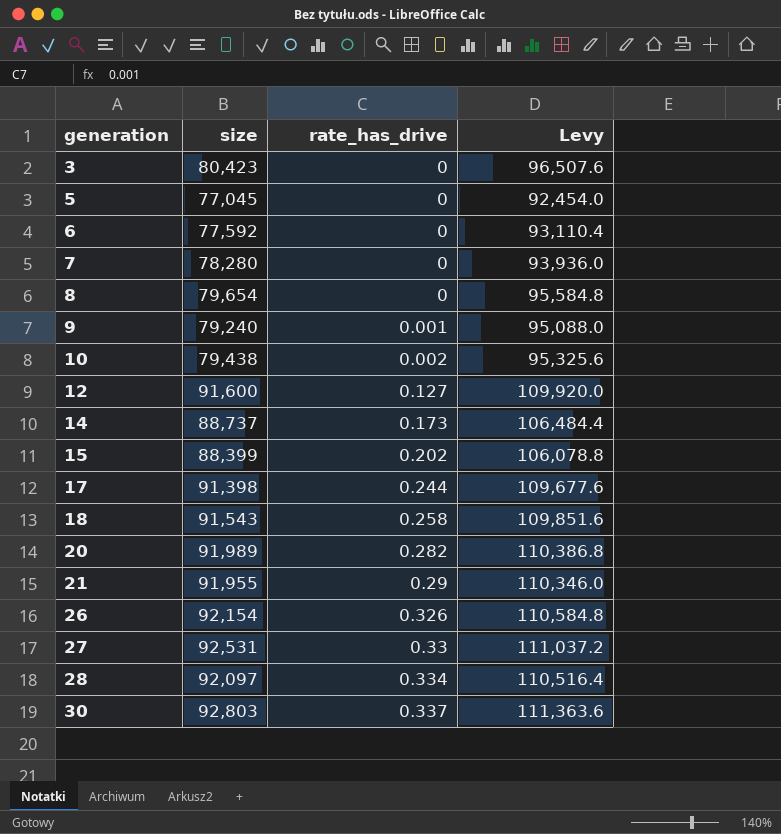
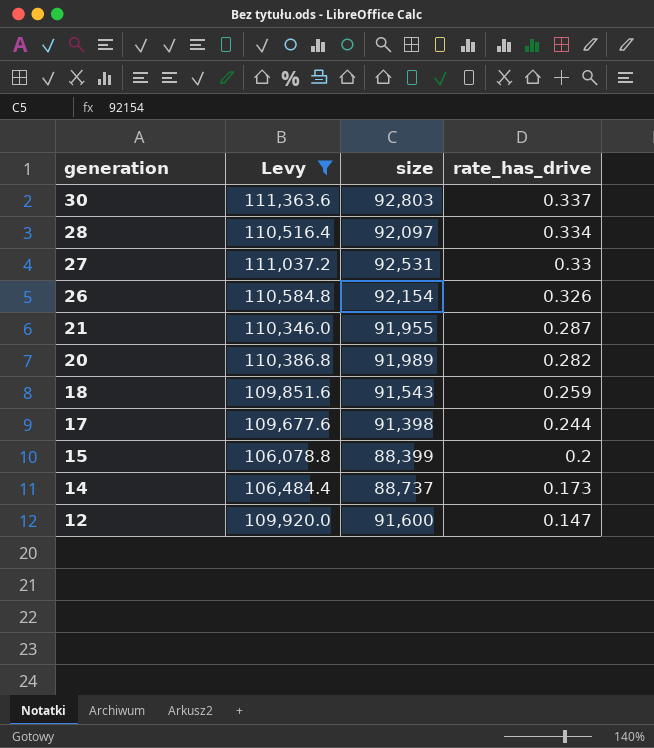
filter: none -> Levy >= 106,078.8
row order: generation ascending -> generation descending
column Levy | position: 4 -> 2
21 | rate_has_drive: 0.29 -> 0.287
18 | rate_has_drive: 0.258 -> 0.259
15 | rate_has_drive: 0.202 -> 0.2
12 | rate_has_drive: 0.127 -> 0.147

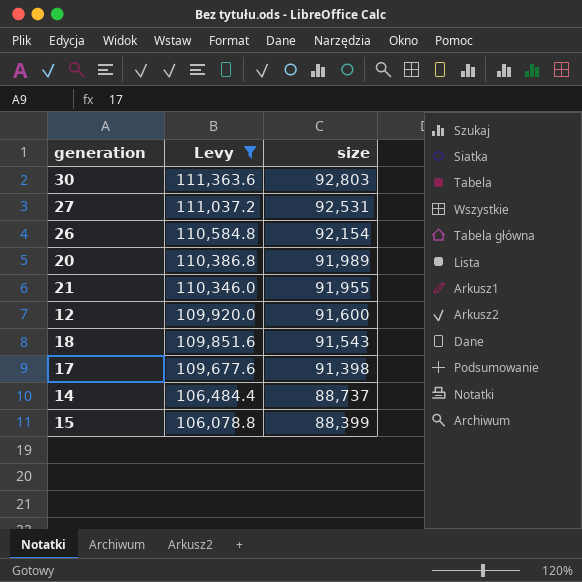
row order: generation descending -> Levy descending
column rate_has_drive | position: 4 -> none
row 28: 110,516.4 | 92,097 | 0.334 -> none

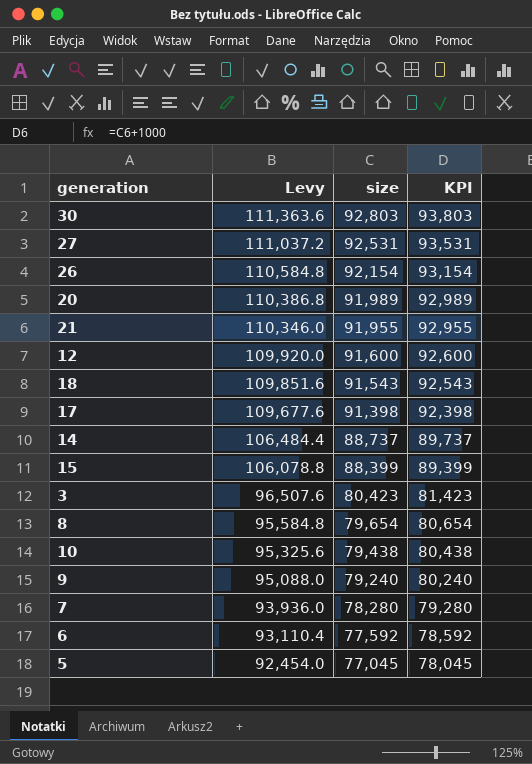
filter: Levy >= 106,078.8 -> none
column KPI | formula: none -> [size] + 1000

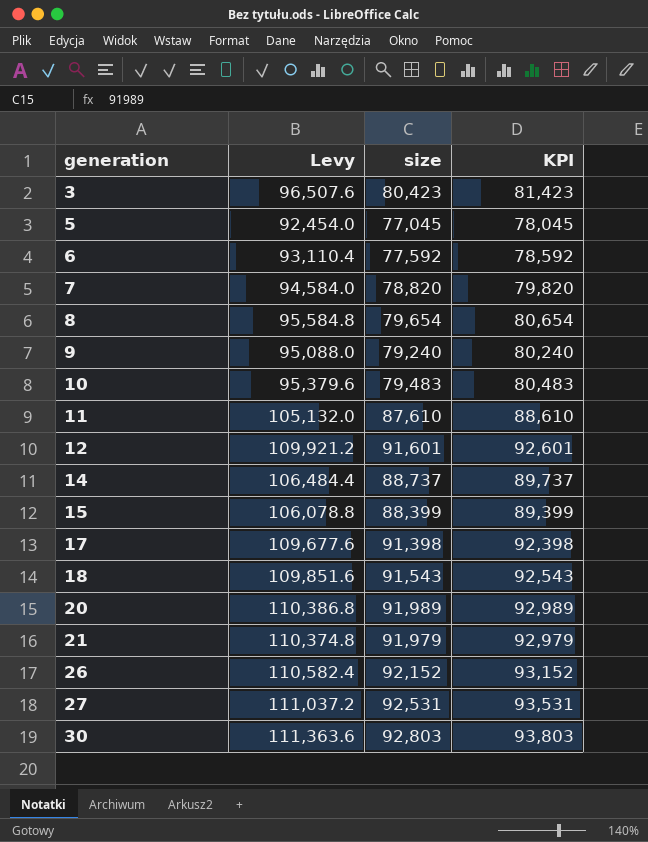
row order: Levy descending -> generation ascending
7 | Levy: 93,936.0 -> 94,584.0
7 | size: 78,280 -> 78,820
7 | KPI: 79,280 -> 79,820
10 | Levy: 95,325.6 -> 95,379.6
10 | size: 79,438 -> 79,483
10 | KPI: 80,438 -> 80,483
row 11: none -> 105,132.0 | 87,610 | 88,610
12 | Levy: 109,920.0 -> 109,921.2
12 | size: 91,600 -> 91,601
12 | KPI: 92,600 -> 92,601
21 | Levy: 110,346.0 -> 110,374.8
21 | size: 91,955 -> 91,979
21 | KPI: 92,955 -> 92,979
26 | Levy: 110,584.8 -> 110,582.4
26 | size: 92,154 -> 92,152
26 | KPI: 93,154 -> 93,152

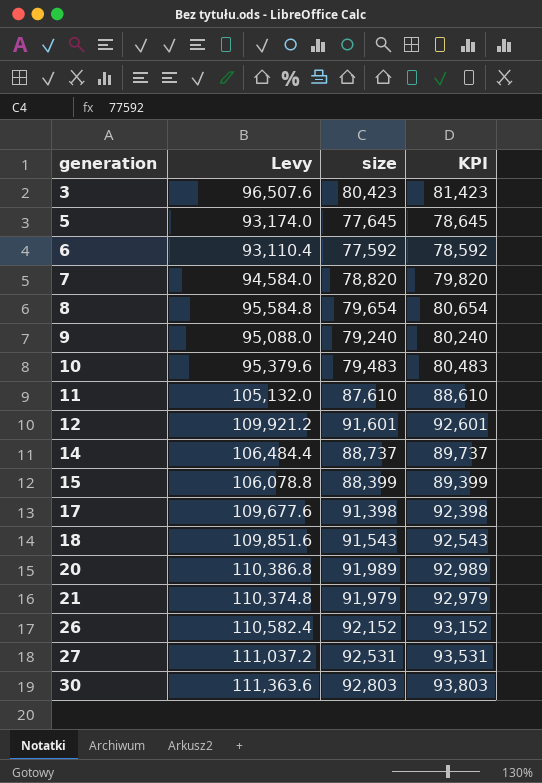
5 | Levy: 92,454.0 -> 93,174.0
5 | size: 77,045 -> 77,645
5 | KPI: 78,045 -> 78,645

